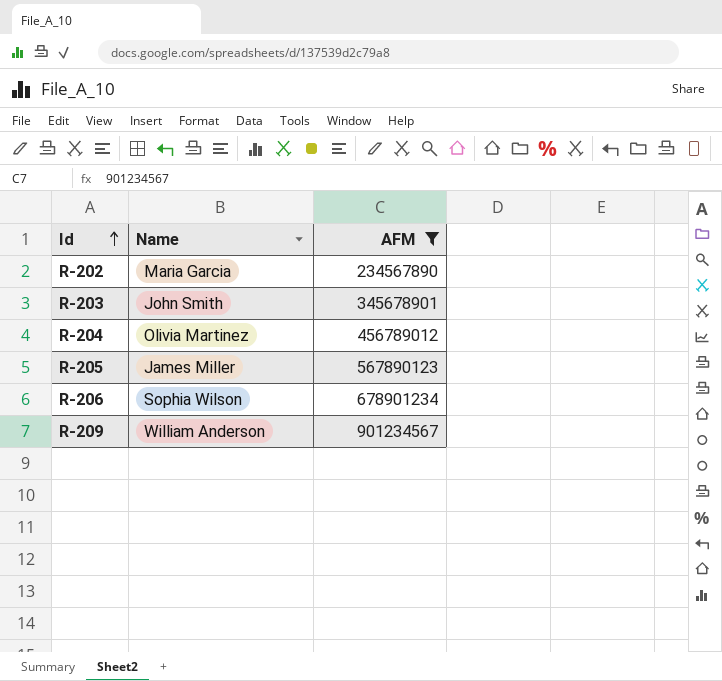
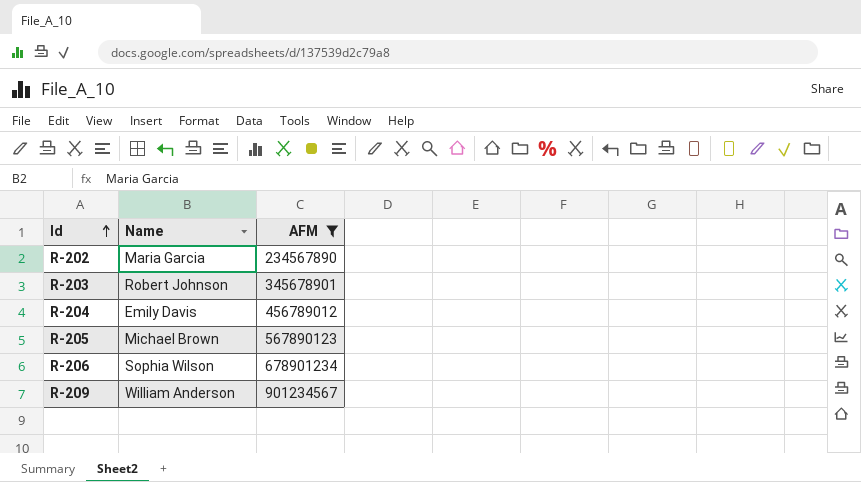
R-203 | Name: John Smith -> Robert Johnson
R-204 | Name: Olivia Martinez -> Emily Davis
R-205 | Name: James Miller -> Michael Brown

